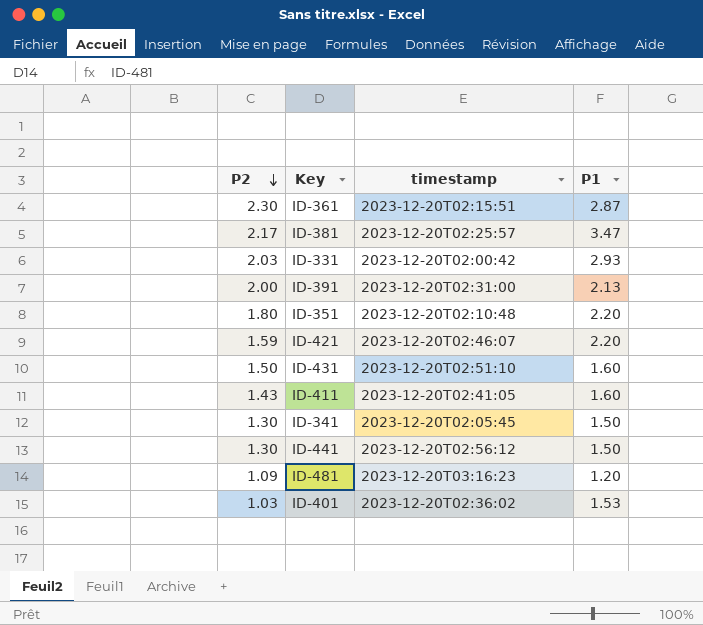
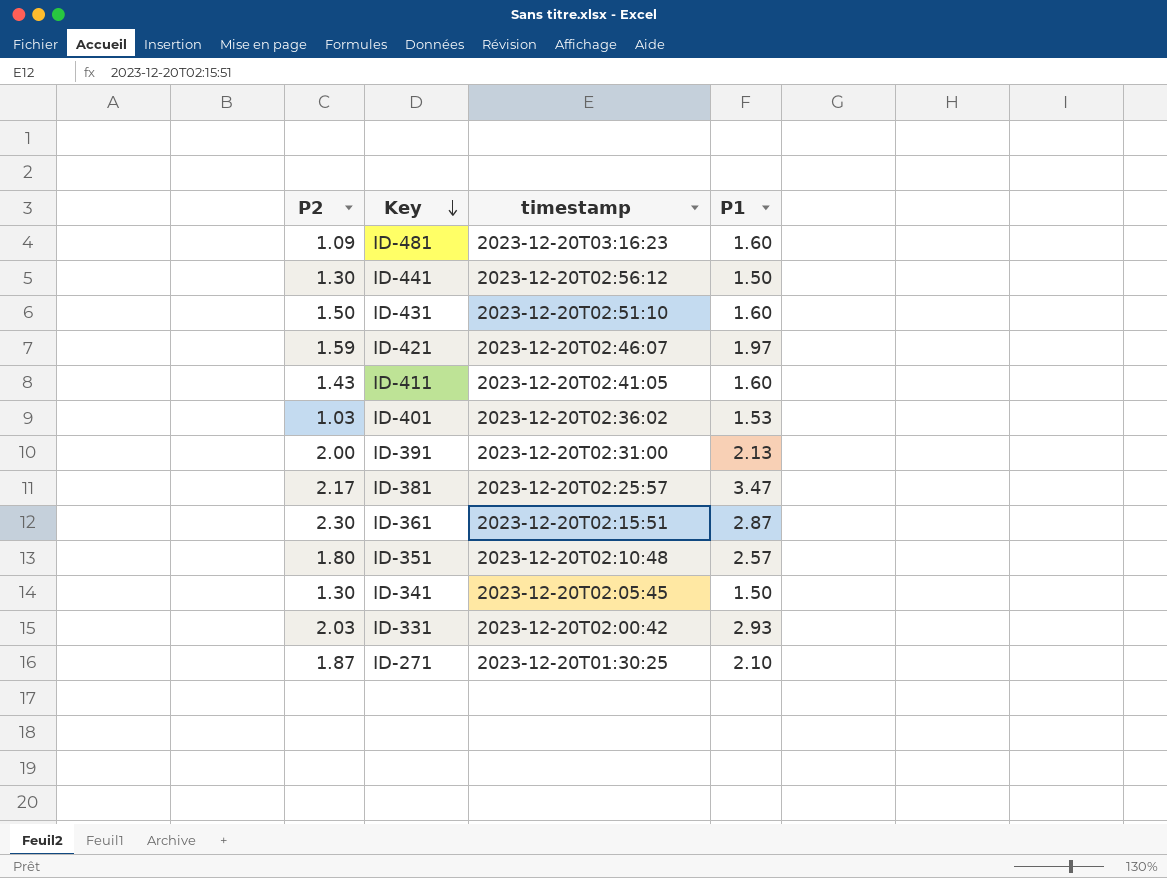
row order: P2 descending -> Key descending
ID-481 | P1: 1.20 -> 1.60
ID-421 | P1: 2.20 -> 1.97
ID-351 | P1: 2.20 -> 2.57
row ID-271: none -> 1.87 | 2023-12-20T01:30:25 | 2.10

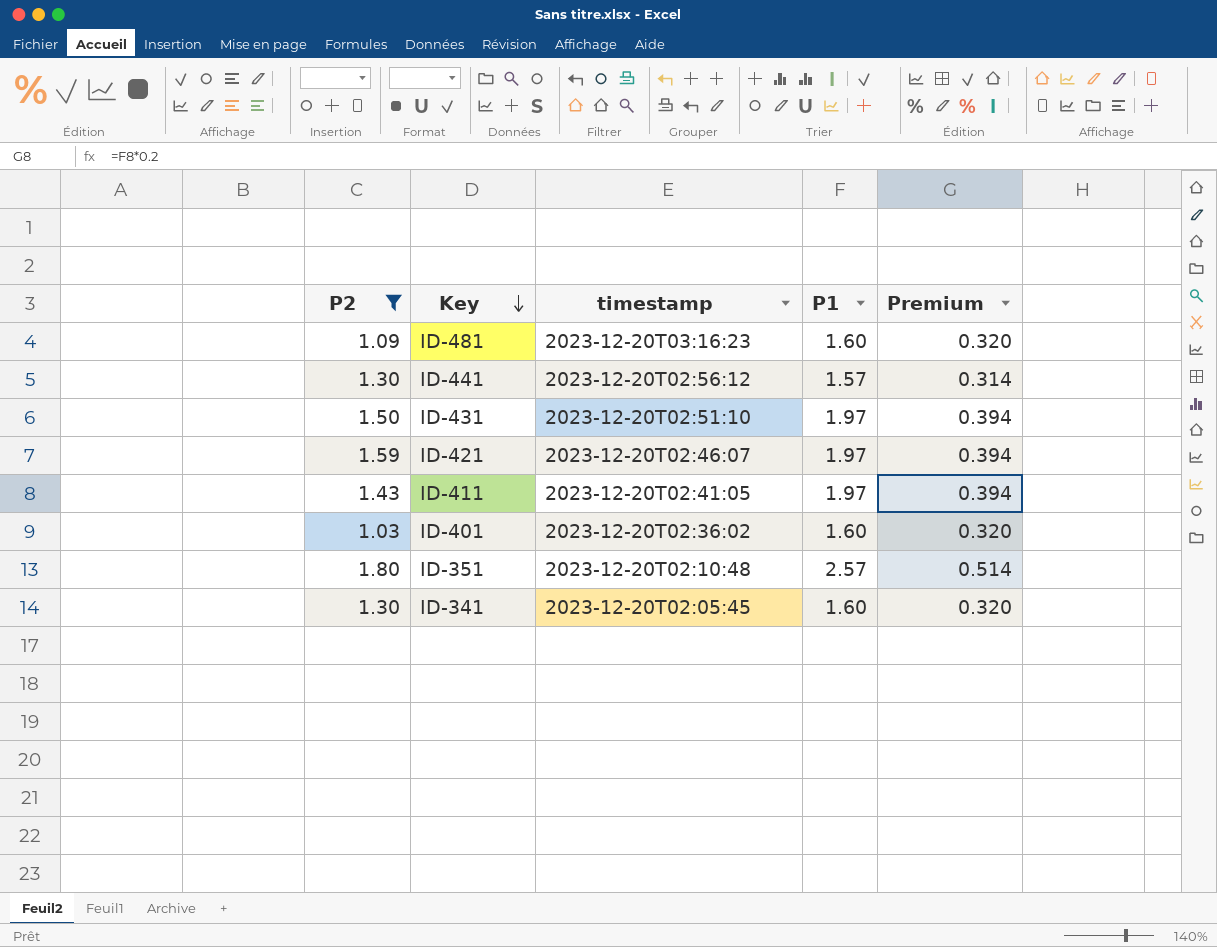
filter: none -> P2 <= 1.80
column Premium | formula: none -> [P1] * 0.2
ID-441 | P1: 1.50 -> 1.57
ID-431 | P1: 1.60 -> 1.97
ID-411 | P1: 1.60 -> 1.97
ID-401 | P1: 1.53 -> 1.60
ID-341 | P1: 1.50 -> 1.60

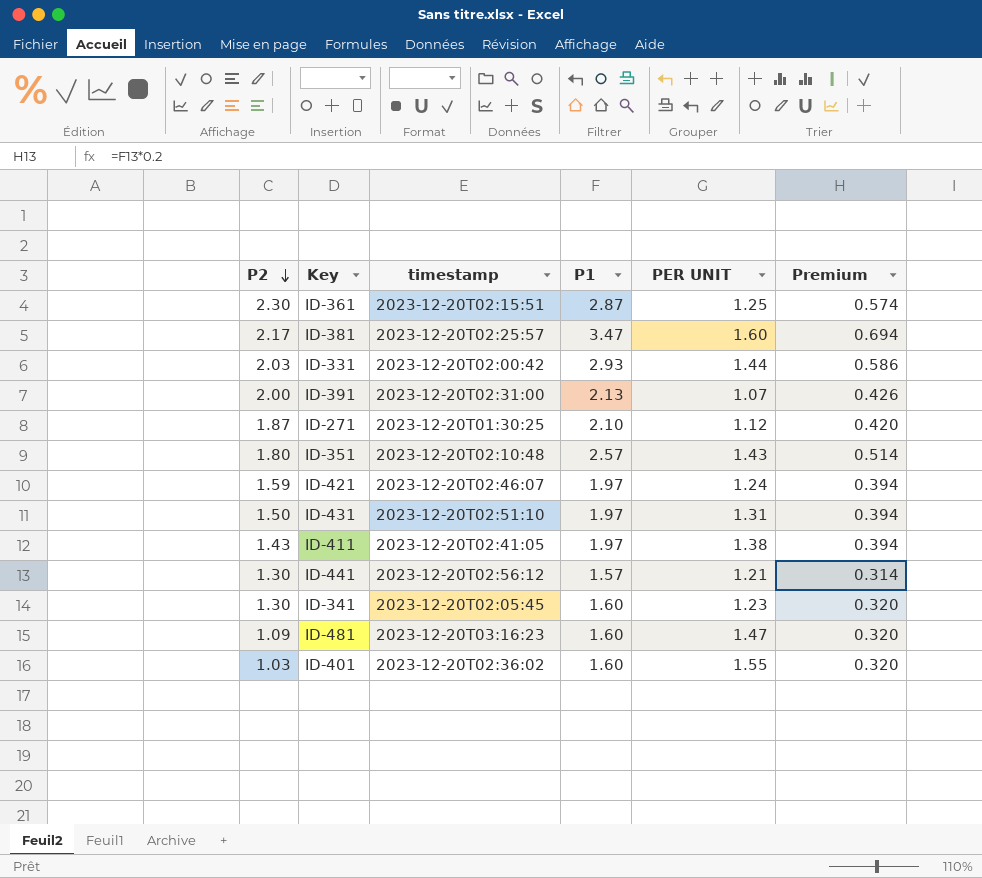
filter: P2 <= 1.80 -> none
row order: Key descending -> P2 descending
column PER UNIT | formula: none -> [P1] / [P2]

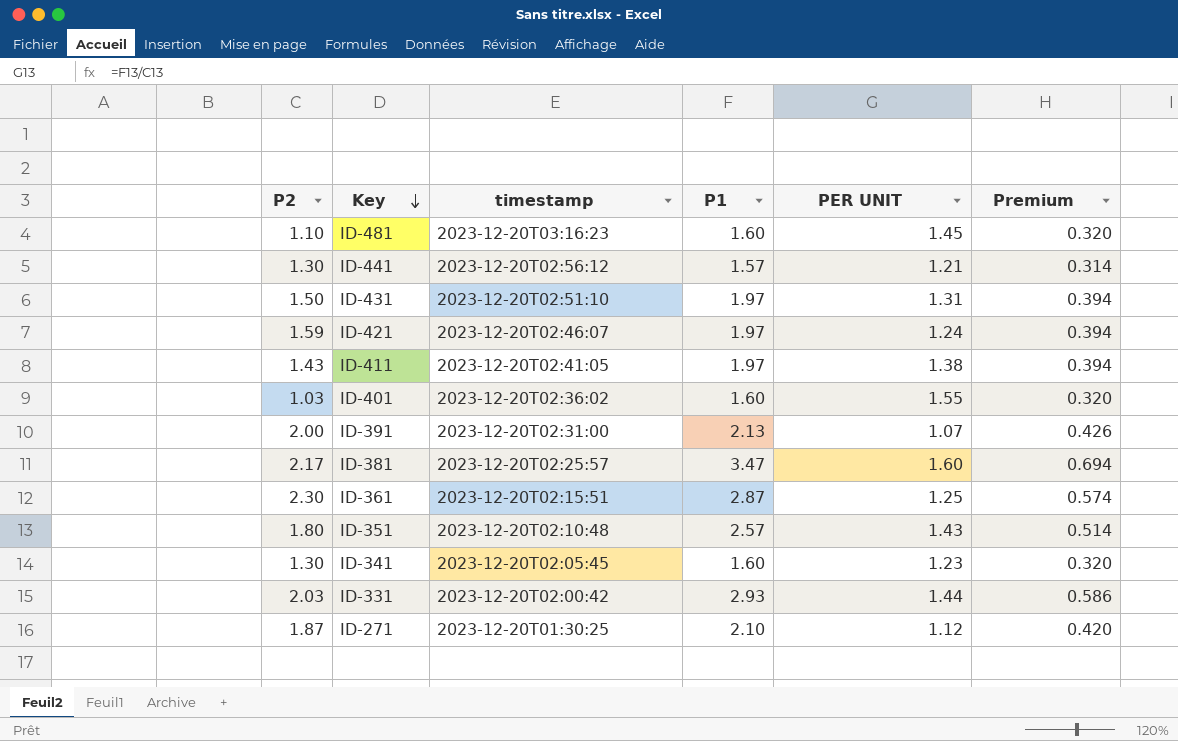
row order: P2 descending -> Key descending
ID-481 | P2: 1.09 -> 1.10
ID-481 | PER UNIT: 1.47 -> 1.45

